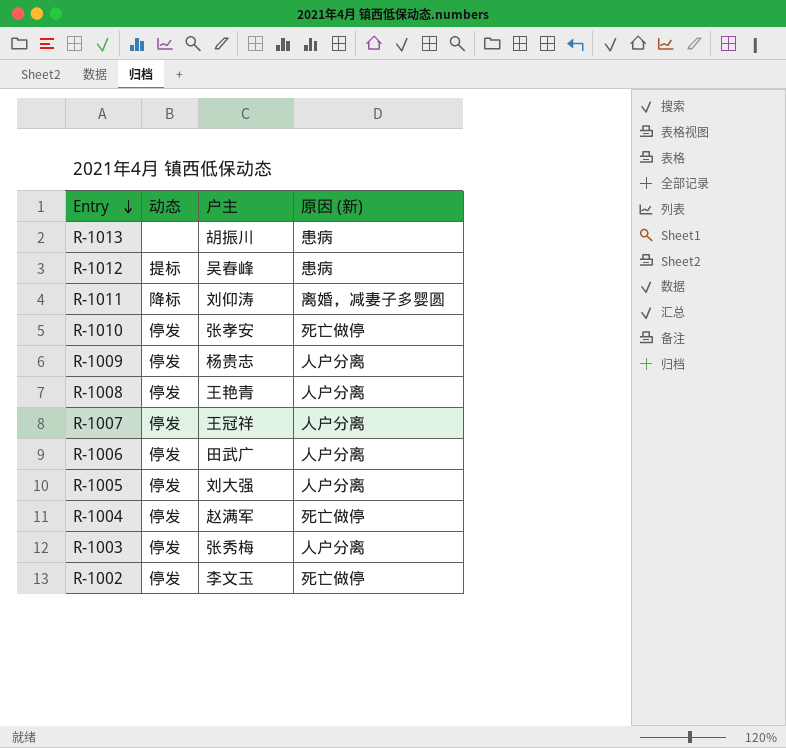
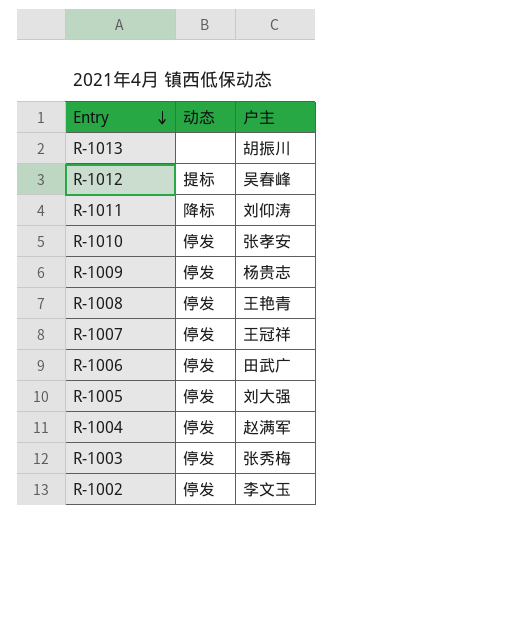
column 原因 (新) | position: 4 -> none

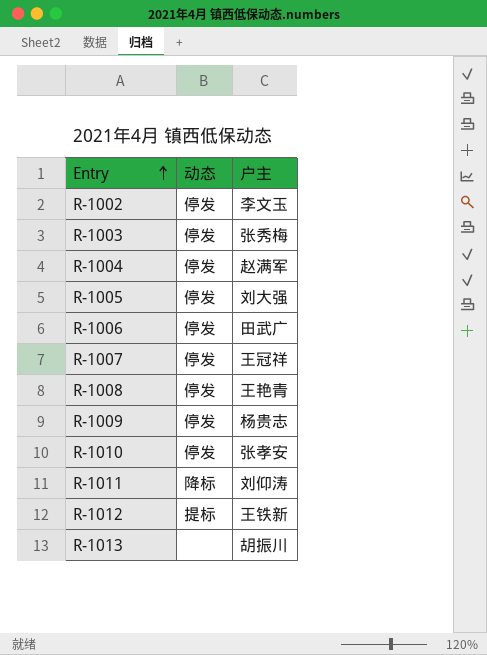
row order: Entry descending -> Entry ascending
R-1012 | 户主: 吴春峰 -> 王铁新

